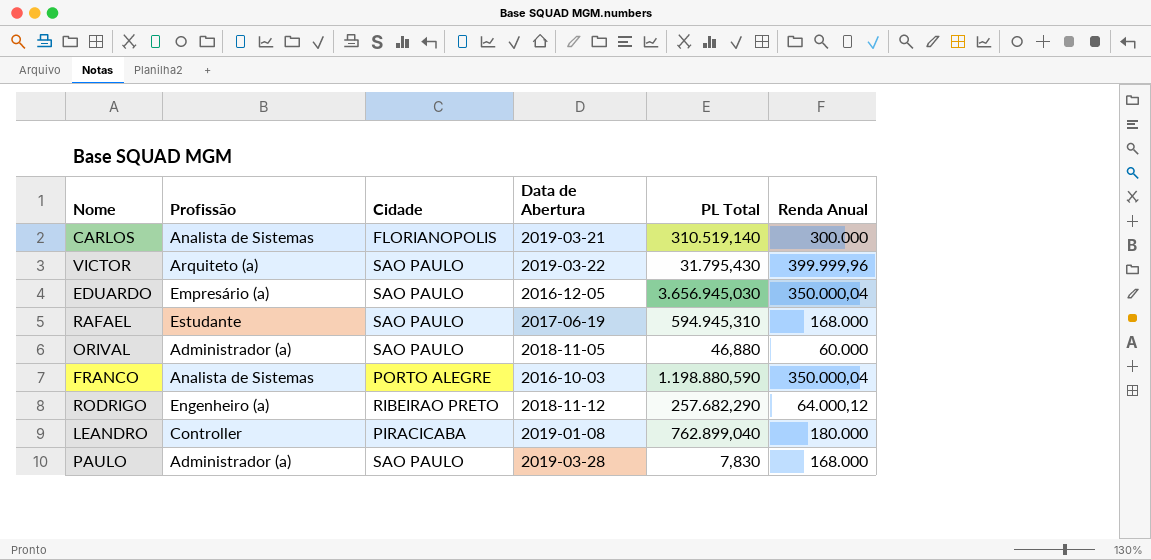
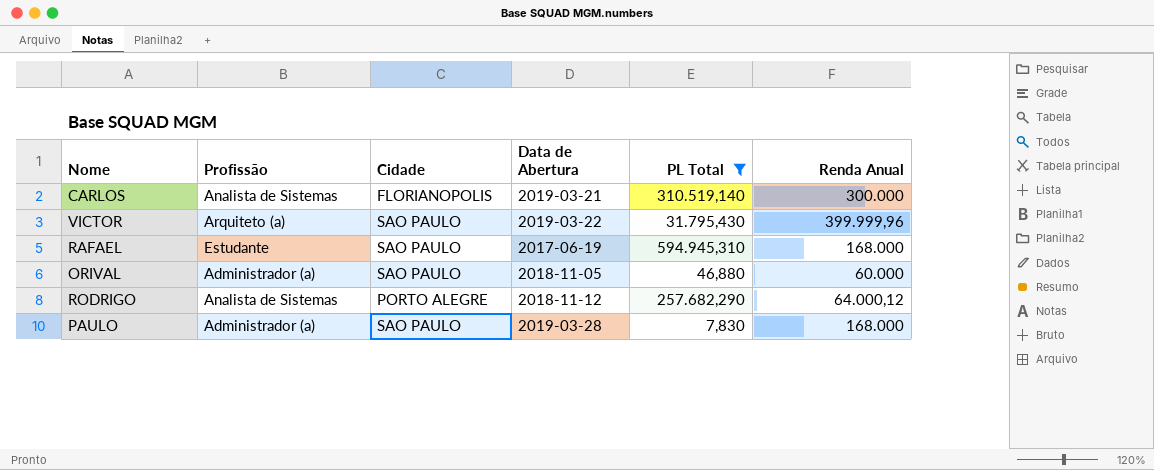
filter: none -> PL Total <= 594.945,310
RODRIGO | Profissão: Engenheiro (a) -> Analista de Sistemas
RODRIGO | Cidade: RIBEIRAO PRETO -> PORTO ALEGRE

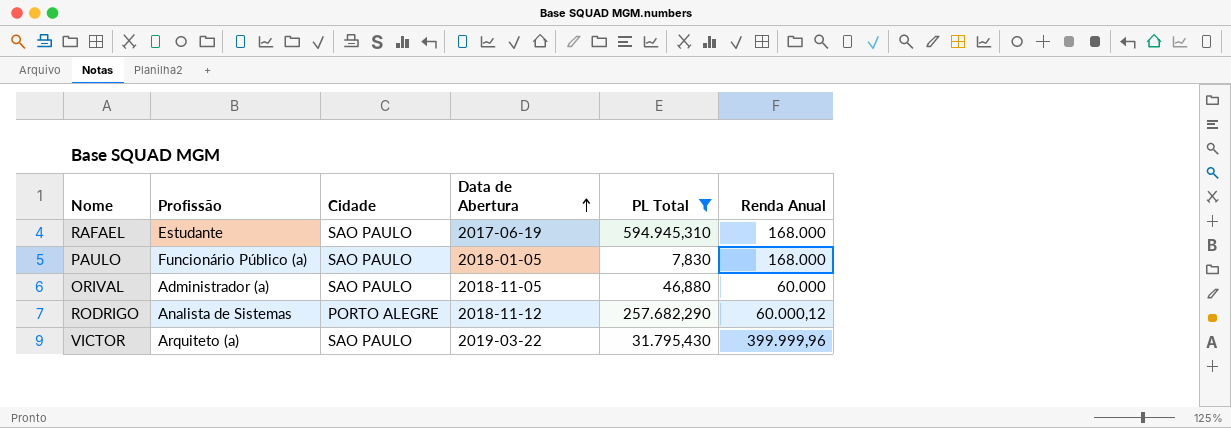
row order: none -> Data de Abertura ascending
row CARLOS: Analista de Sistemas | FLORIANOPOLIS | 2019-03-21 | 310.519,140 | 300.000 -> none
PAULO | Profissão: Administrador (a) -> Funcionário Público (a)
PAULO | Data de Abertura: 2019-03-28 -> 2018-01-05
RODRIGO | Renda Anual: 64.000,12 -> 60.000,12

